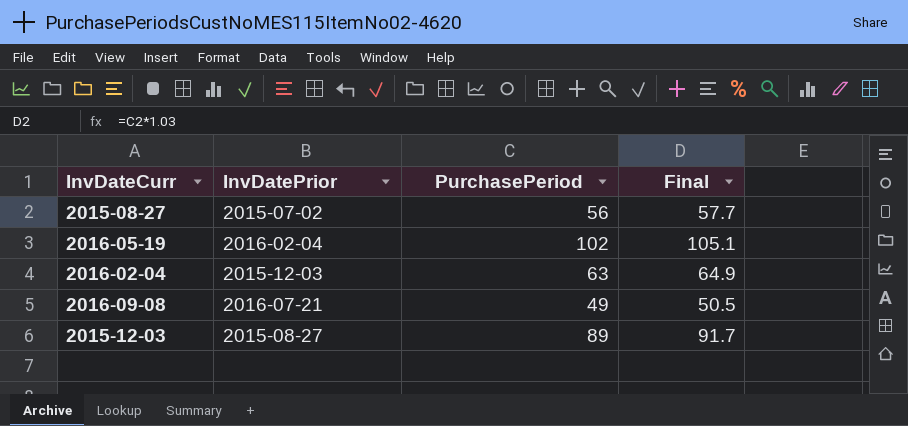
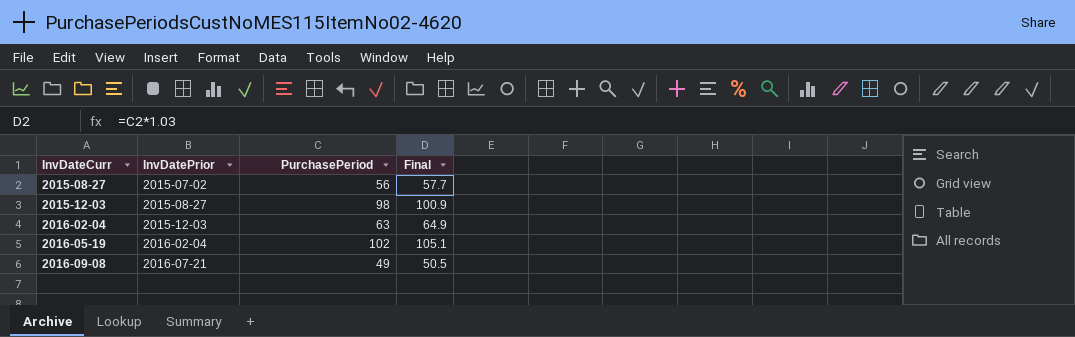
row order: none -> InvDateCurr ascending
2015-12-03 | PurchasePeriod: 89 -> 98
2015-12-03 | Final: 91.7 -> 100.9

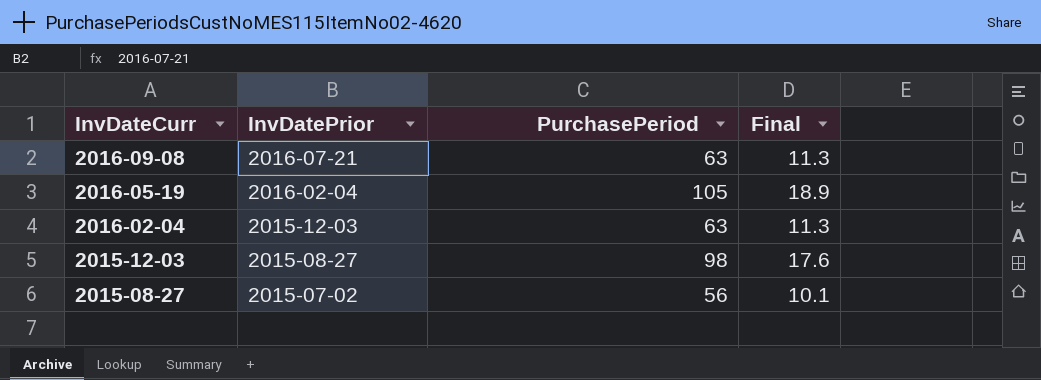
row order: InvDateCurr ascending -> InvDateCurr descending
column Final | formula: [PurchasePeriod] * 1.03 -> [PurchasePeriod] * 0.18
2016-09-08 | PurchasePeriod: 49 -> 63
2016-05-19 | PurchasePeriod: 102 -> 105

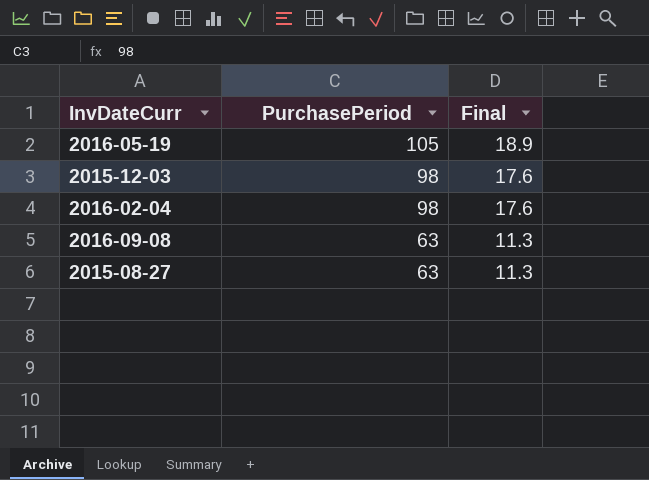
row order: InvDateCurr descending -> PurchasePeriod descending
column InvDatePrior | position: 2 -> none
2016-02-04 | PurchasePeriod: 63 -> 98
2016-02-04 | Final: 11.3 -> 17.6
2015-08-27 | PurchasePeriod: 56 -> 63
2015-08-27 | Final: 10.1 -> 11.3

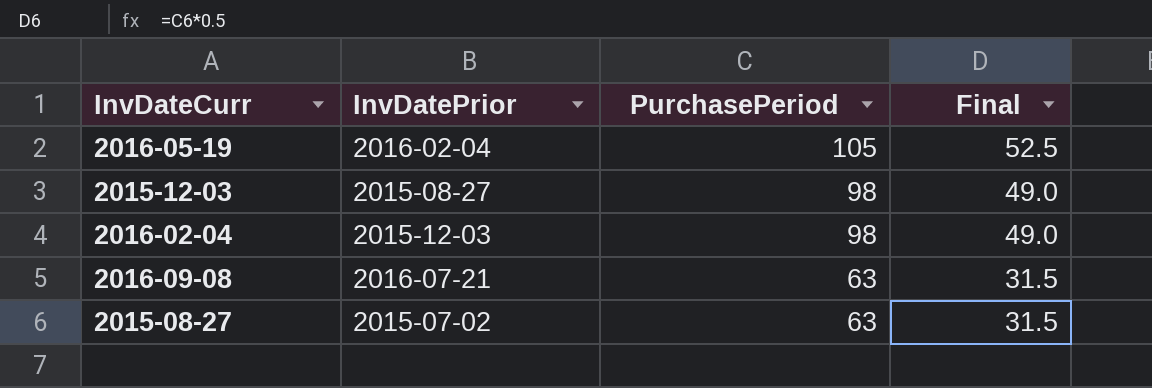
column InvDatePrior | position: none -> 2
column Final | formula: [PurchasePeriod] * 0.18 -> [PurchasePeriod] * 0.5

